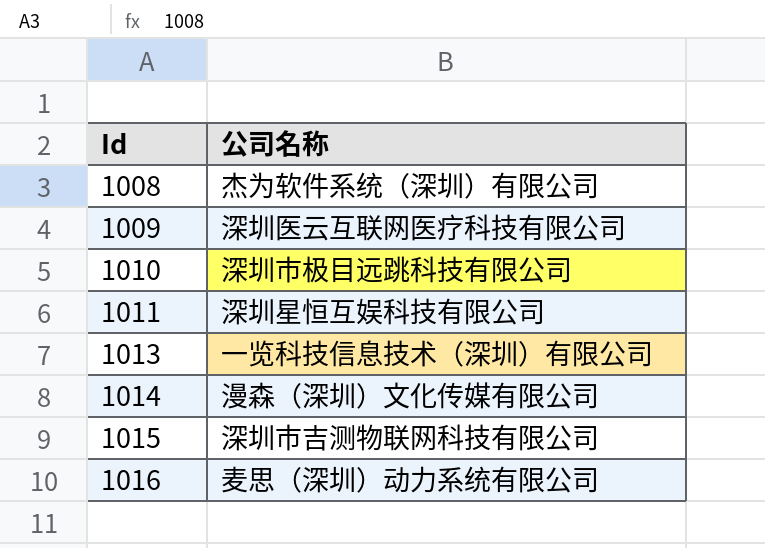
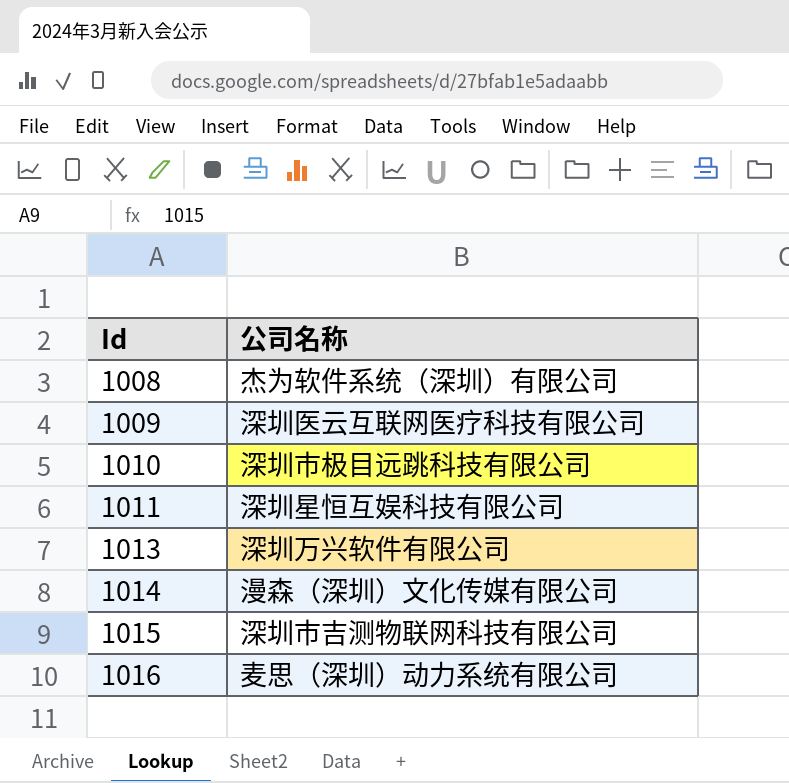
1013 | 公司名称: 一览科技信息技术（深圳）有限公司 -> 深圳万兴软件有限公司

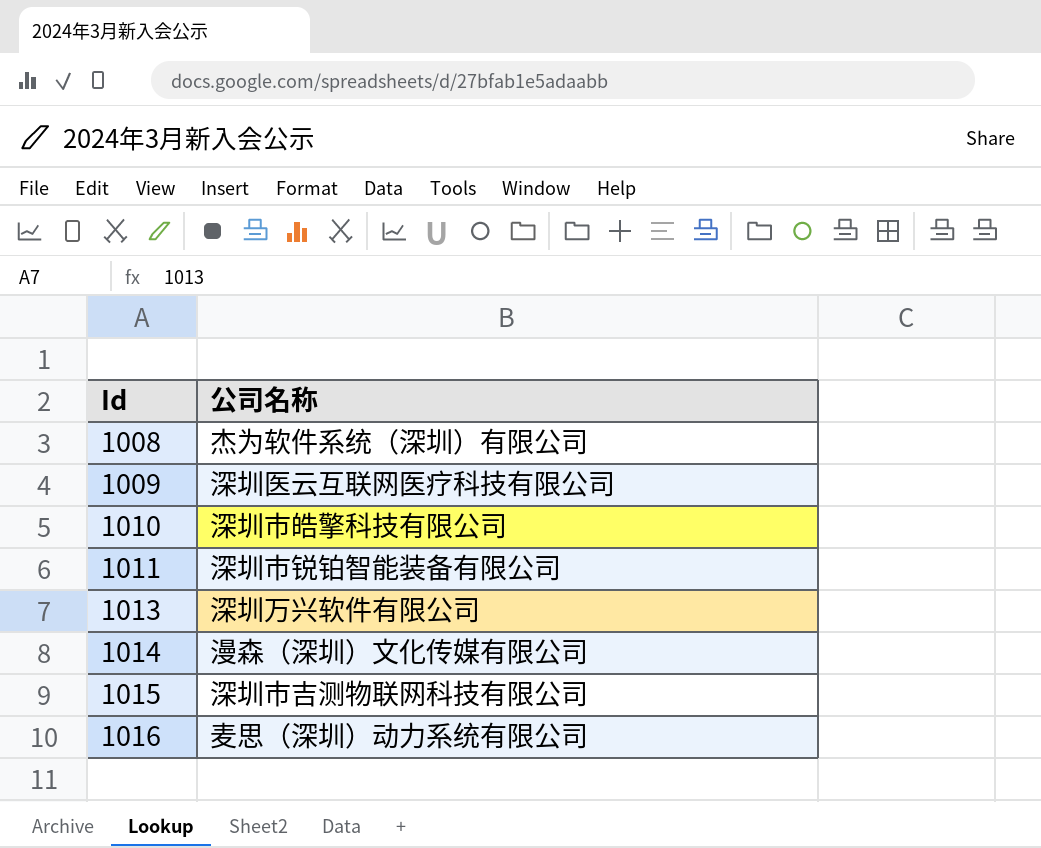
1010 | 公司名称: 深圳市极目远跳科技有限公司 -> 深圳市皓擎科技有限公司
1011 | 公司名称: 深圳星恒互娱科技有限公司 -> 深圳市锐铂智能装备有限公司

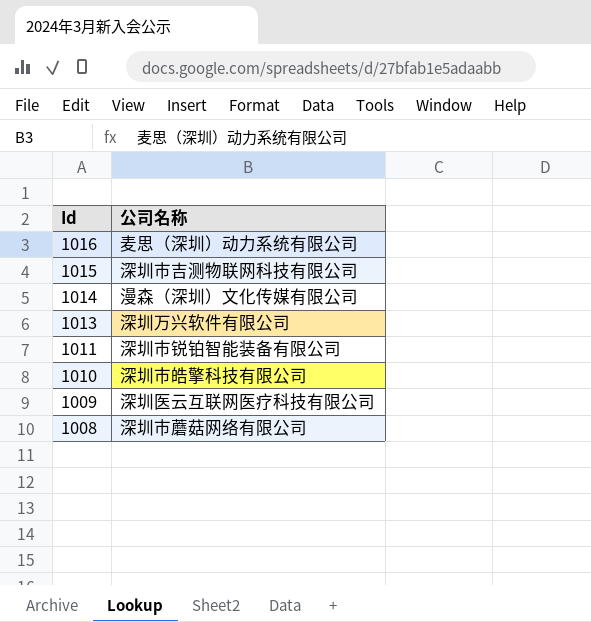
row order: Id ascending -> Id descending
1008 | 公司名称: 杰为软件系统（深圳）有限公司 -> 深圳市蘑菇网络有限公司

